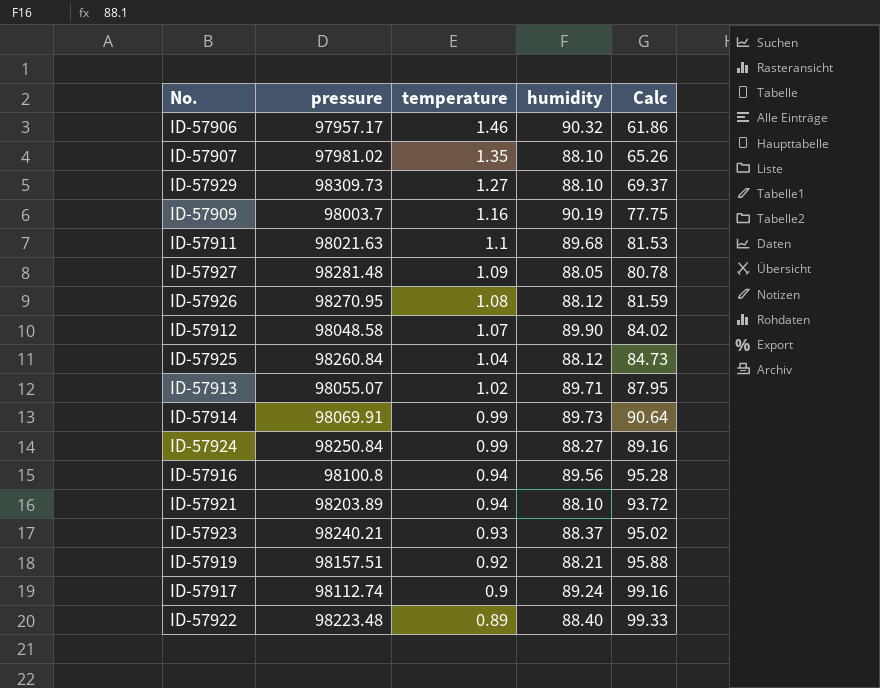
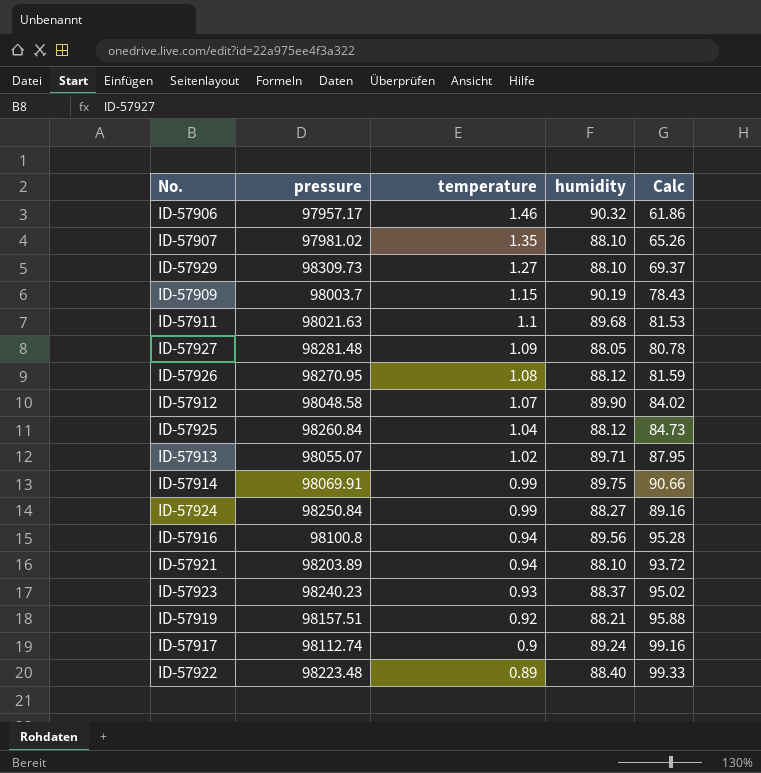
ID-57909 | temperature: 1.16 -> 1.15
ID-57909 | Calc: 77.75 -> 78.43
ID-57914 | humidity: 89.73 -> 89.75
ID-57914 | Calc: 90.64 -> 90.66
ID-57923 | pressure: 98240.21 -> 98240.23

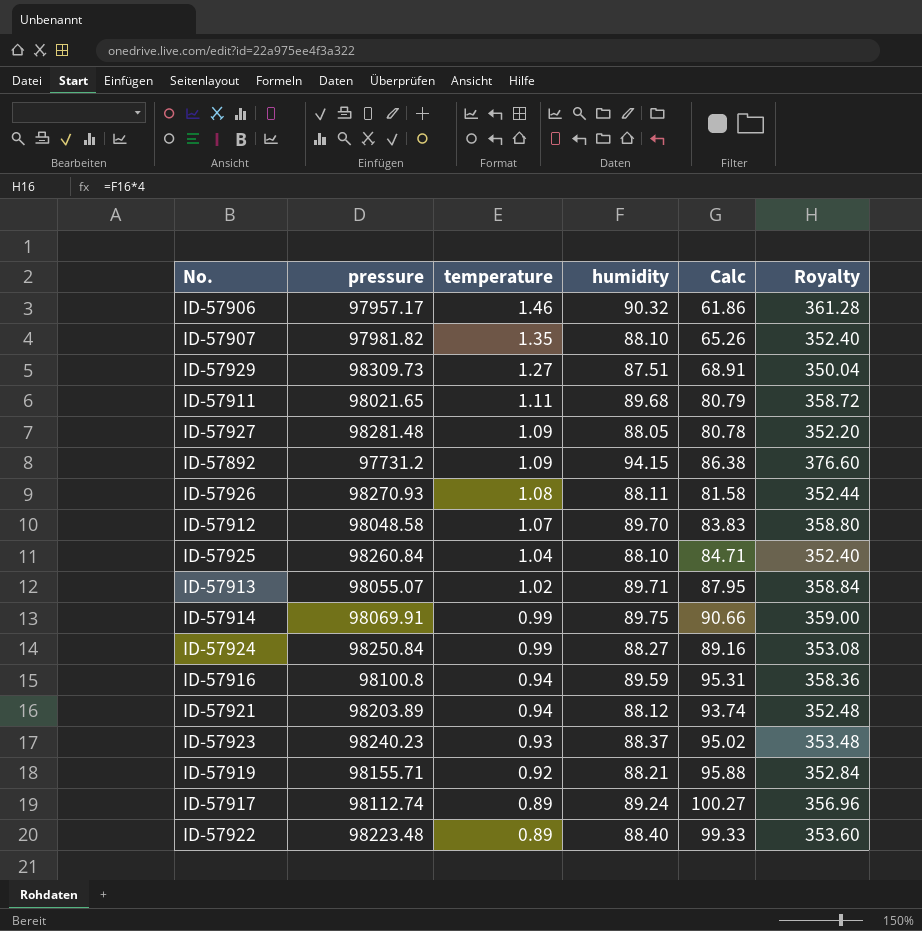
column Royalty | formula: none -> [humidity] * 4
row ID-57909: 98003.7 | 1.15 | 90.19 | 78.43 -> none
ID-57907 | pressure: 97981.02 -> 97981.82
ID-57929 | humidity: 88.10 -> 87.51
ID-57929 | Calc: 69.37 -> 68.91
ID-57911 | pressure: 98021.63 -> 98021.65
ID-57911 | temperature: 1.1 -> 1.11
ID-57911 | Calc: 81.53 -> 80.79
row ID-57892: none -> 97731.2 | 1.09 | 94.15 | 86.38 | 376.60
ID-57926 | pressure: 98270.95 -> 98270.93
ID-57926 | humidity: 88.12 -> 88.11
ID-57926 | Calc: 81.59 -> 81.58
ID-57912 | humidity: 89.90 -> 89.70
ID-57912 | Calc: 84.02 -> 83.83
ID-57925 | humidity: 88.12 -> 88.10
ID-57925 | Calc: 84.73 -> 84.71
ID-57916 | humidity: 89.56 -> 89.59
ID-57916 | Calc: 95.28 -> 95.31
ID-57921 | humidity: 88.10 -> 88.12
ID-57921 | Calc: 93.72 -> 93.74
ID-57919 | pressure: 98157.51 -> 98155.71
ID-57917 | temperature: 0.9 -> 0.89
ID-57917 | Calc: 99.16 -> 100.27

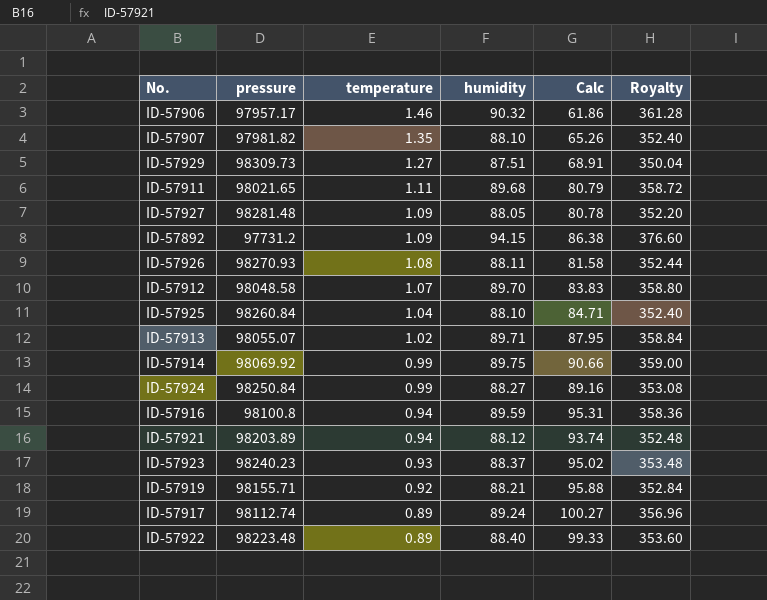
ID-57914 | pressure: 98069.91 -> 98069.92

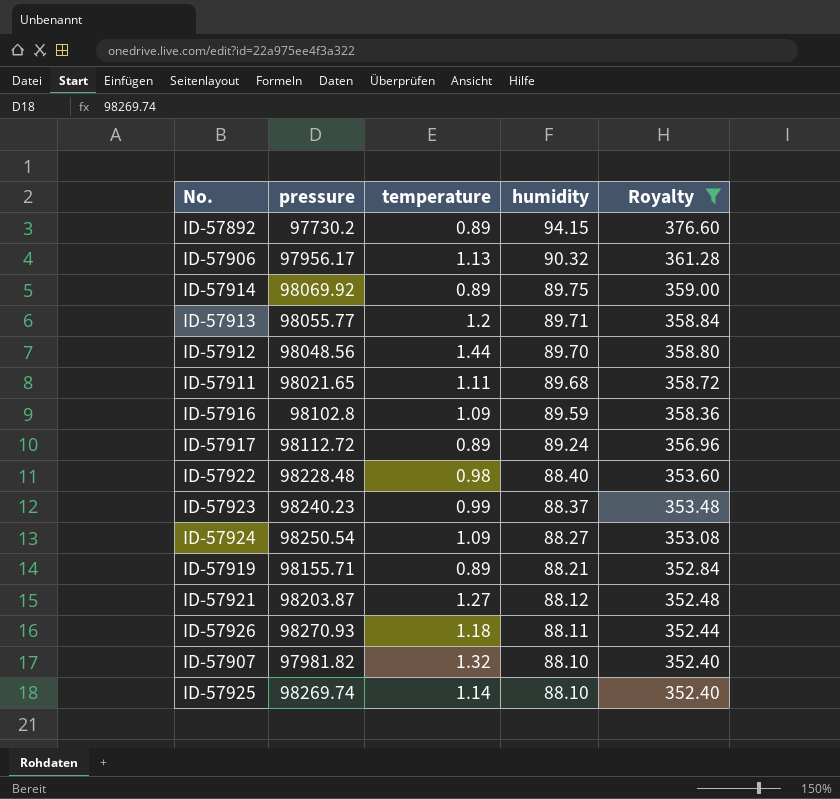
filter: none -> Royalty >= 352.40
row order: temperature descending -> humidity descending
column Calc | formula: [humidity] / [temperature] -> none
ID-57892 | pressure: 97731.2 -> 97730.2
ID-57892 | temperature: 1.09 -> 0.89
ID-57906 | pressure: 97957.17 -> 97956.17
ID-57906 | temperature: 1.46 -> 1.13
ID-57914 | temperature: 0.99 -> 0.89
ID-57913 | pressure: 98055.07 -> 98055.77
ID-57913 | temperature: 1.02 -> 1.2
ID-57912 | pressure: 98048.58 -> 98048.56
ID-57912 | temperature: 1.07 -> 1.44
ID-57916 | pressure: 98100.8 -> 98102.8
ID-57916 | temperature: 0.94 -> 1.09
ID-57917 | pressure: 98112.74 -> 98112.72
ID-57922 | pressure: 98223.48 -> 98228.48
ID-57922 | temperature: 0.89 -> 0.98
ID-57923 | temperature: 0.93 -> 0.99
ID-57924 | pressure: 98250.84 -> 98250.54
ID-57924 | temperature: 0.99 -> 1.09
ID-57919 | temperature: 0.92 -> 0.89
ID-57921 | pressure: 98203.89 -> 98203.87
ID-57921 | temperature: 0.94 -> 1.27
ID-57926 | temperature: 1.08 -> 1.18
ID-57907 | temperature: 1.35 -> 1.32
ID-57925 | pressure: 98260.84 -> 98269.74
ID-57925 | temperature: 1.04 -> 1.14

